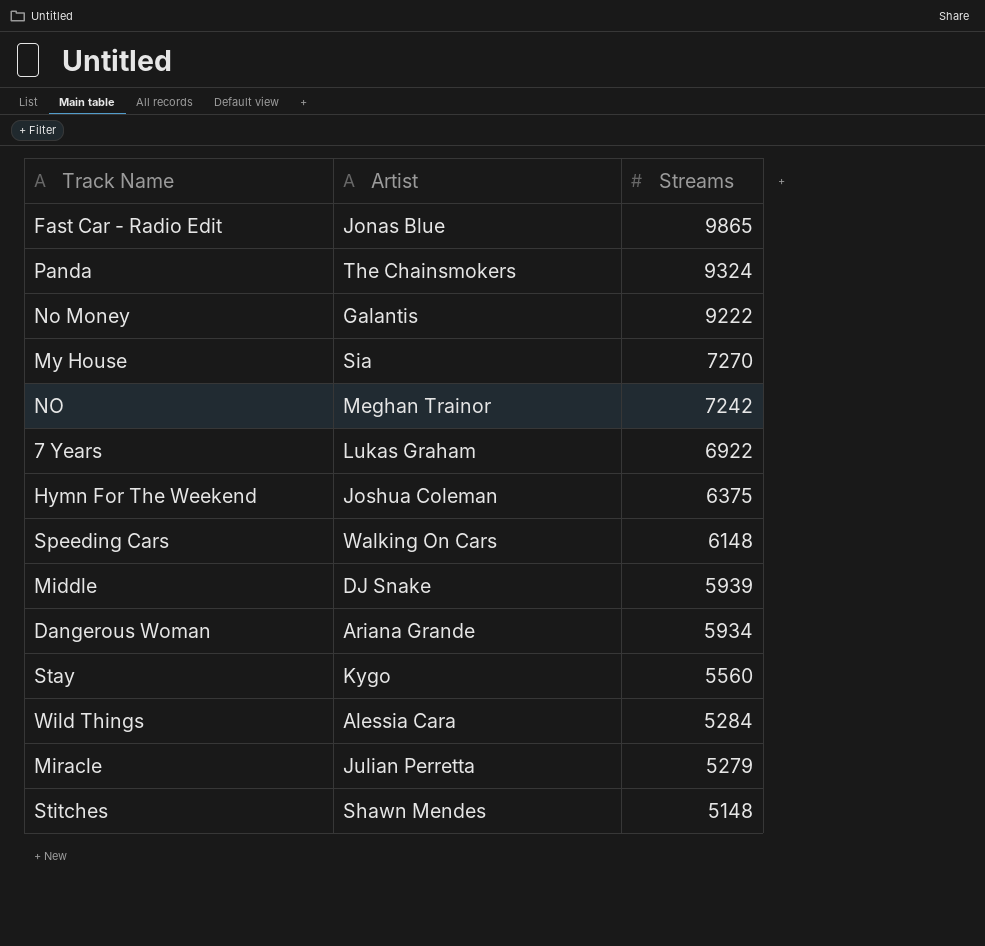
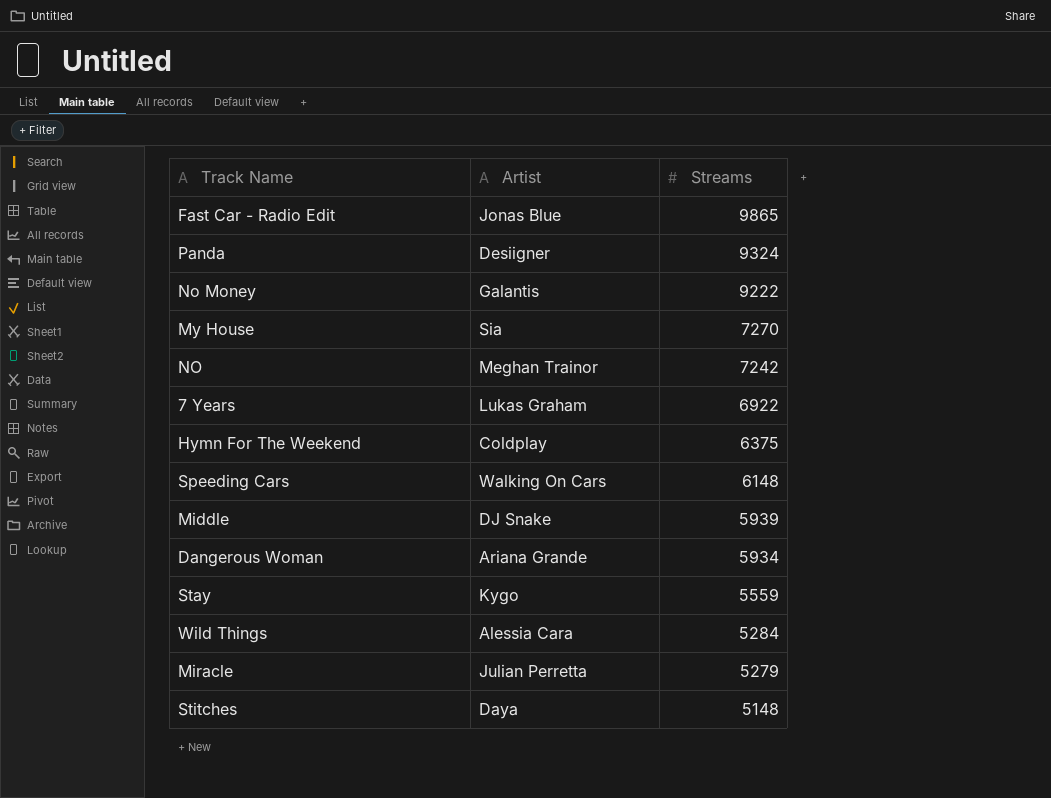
Panda | Artist: The Chainsmokers -> Desiigner
Hymn For The Weekend | Artist: Joshua Coleman -> Coldplay
Stay | Streams: 5560 -> 5559
Stitches | Artist: Shawn Mendes -> Daya

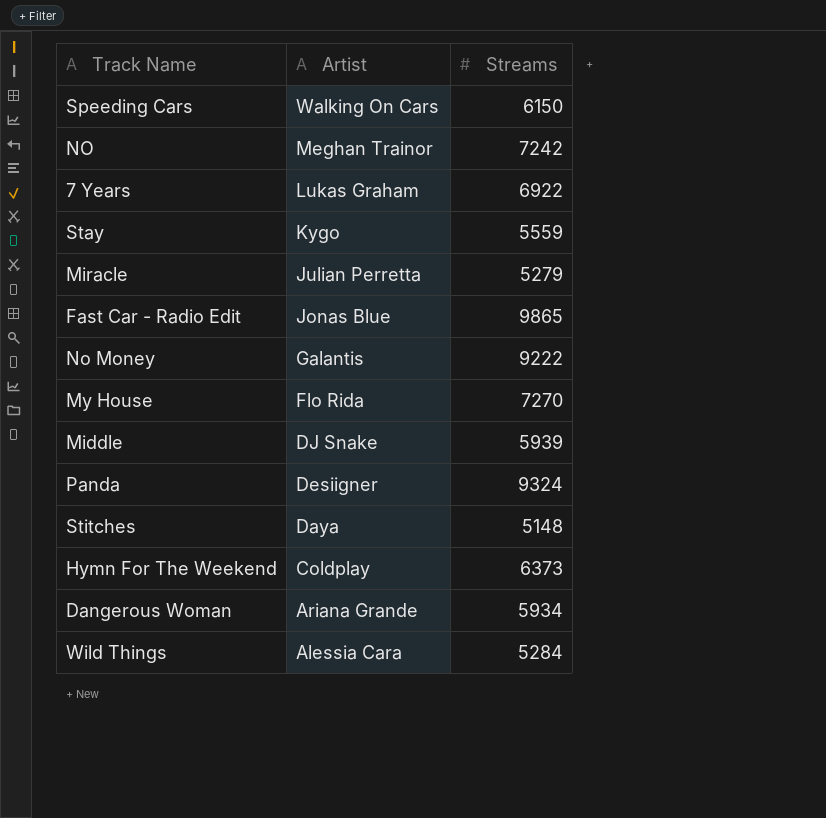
row order: Streams descending -> Artist descending
Speeding Cars | Streams: 6148 -> 6150
My House | Artist: Sia -> Flo Rida
Hymn For The Weekend | Streams: 6375 -> 6373

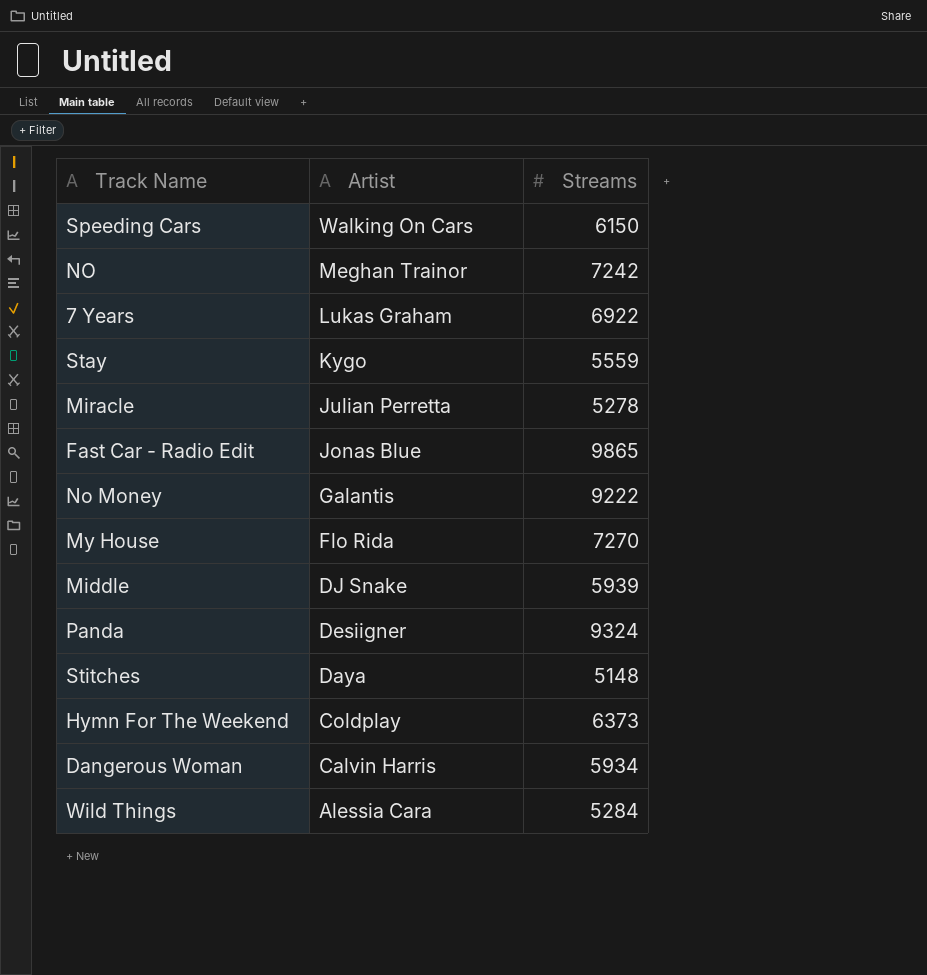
Miracle | Streams: 5279 -> 5278
Dangerous Woman | Artist: Ariana Grande -> Calvin Harris

